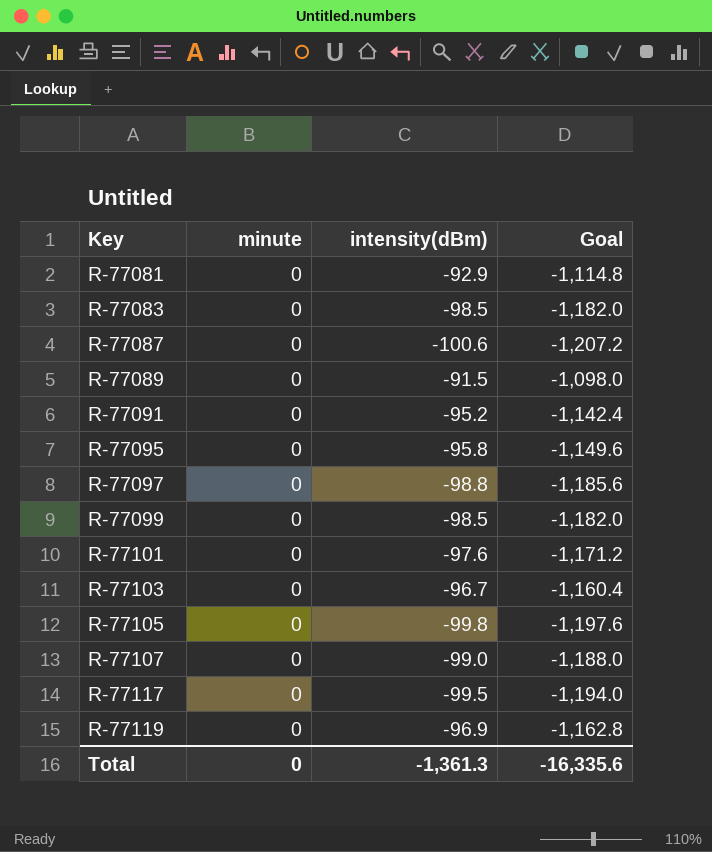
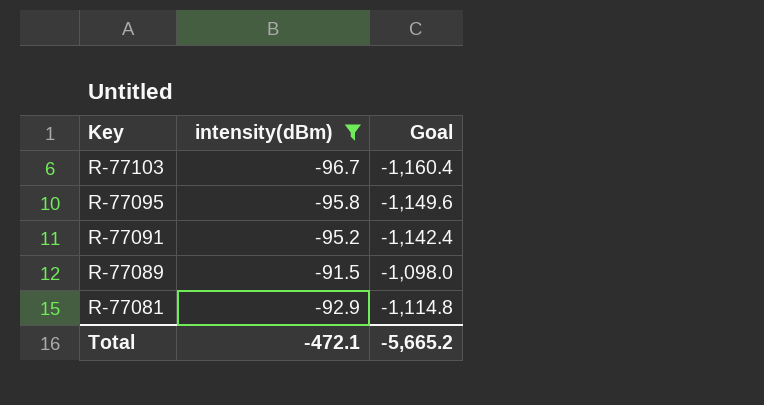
filter: none -> intensity(dBm) >= -96.7
row order: Key ascending -> Key descending
column minute | position: 2 -> none
Total | intensity(dBm): -1,361.3 -> -472.1
Total | Goal: -16,335.6 -> -5,665.2

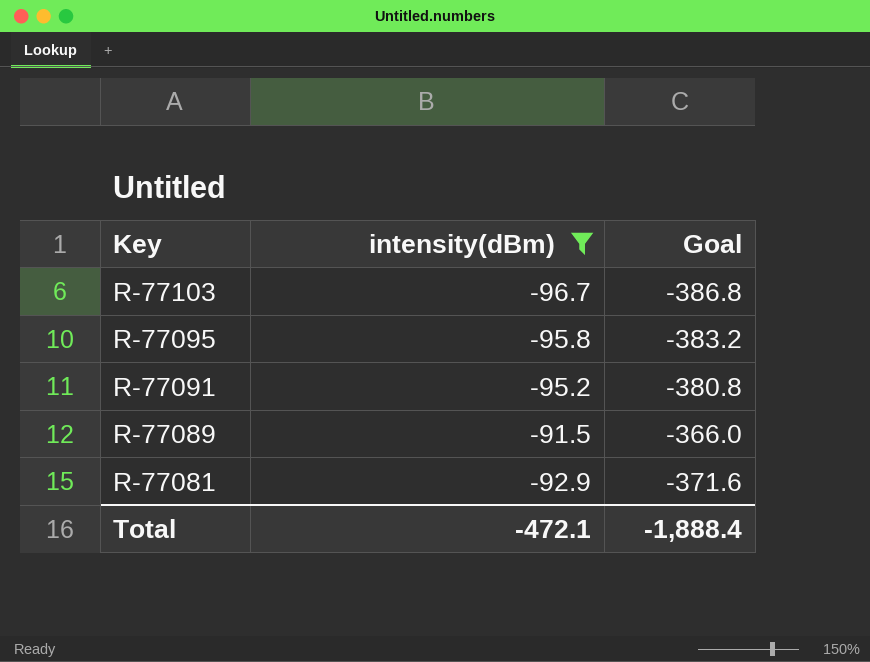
column Goal | formula: [intensity(dBm)] * 12 -> [intensity(dBm)] * 4
Total | Goal: -5,665.2 -> -1,888.4

